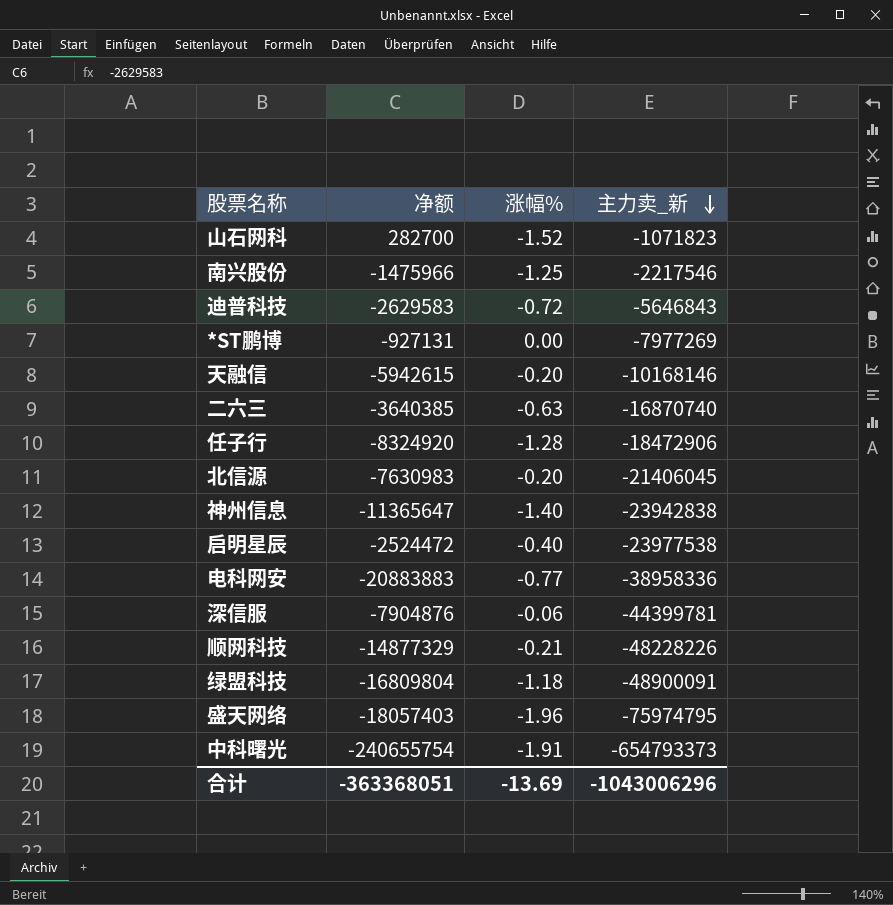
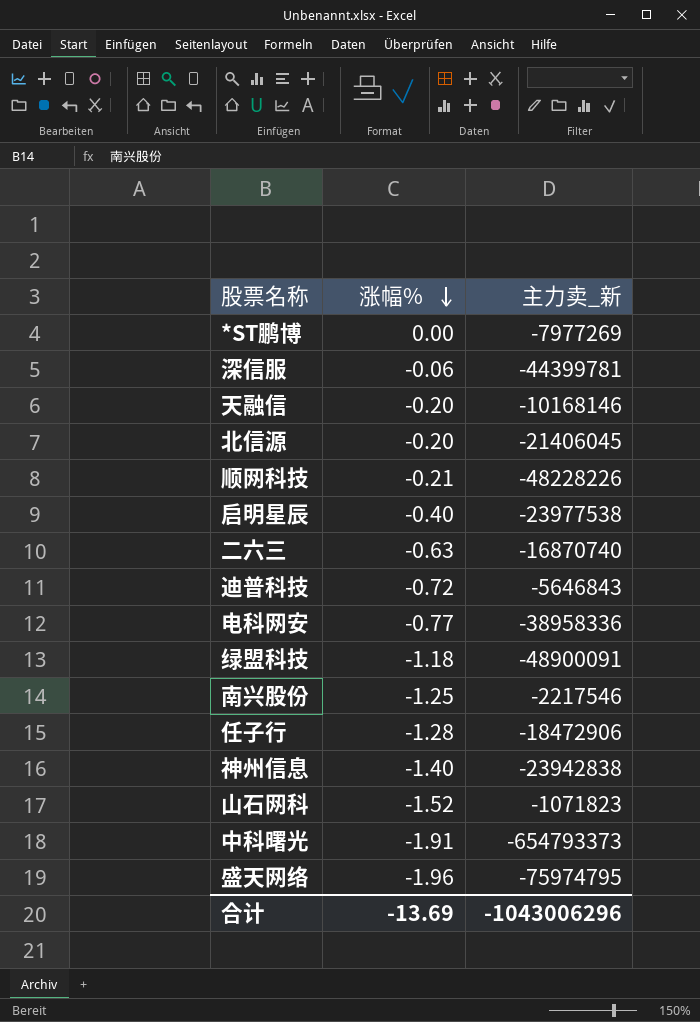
row order: 主力卖_新 descending -> 涨幅% descending
column 净额 | position: 2 -> none

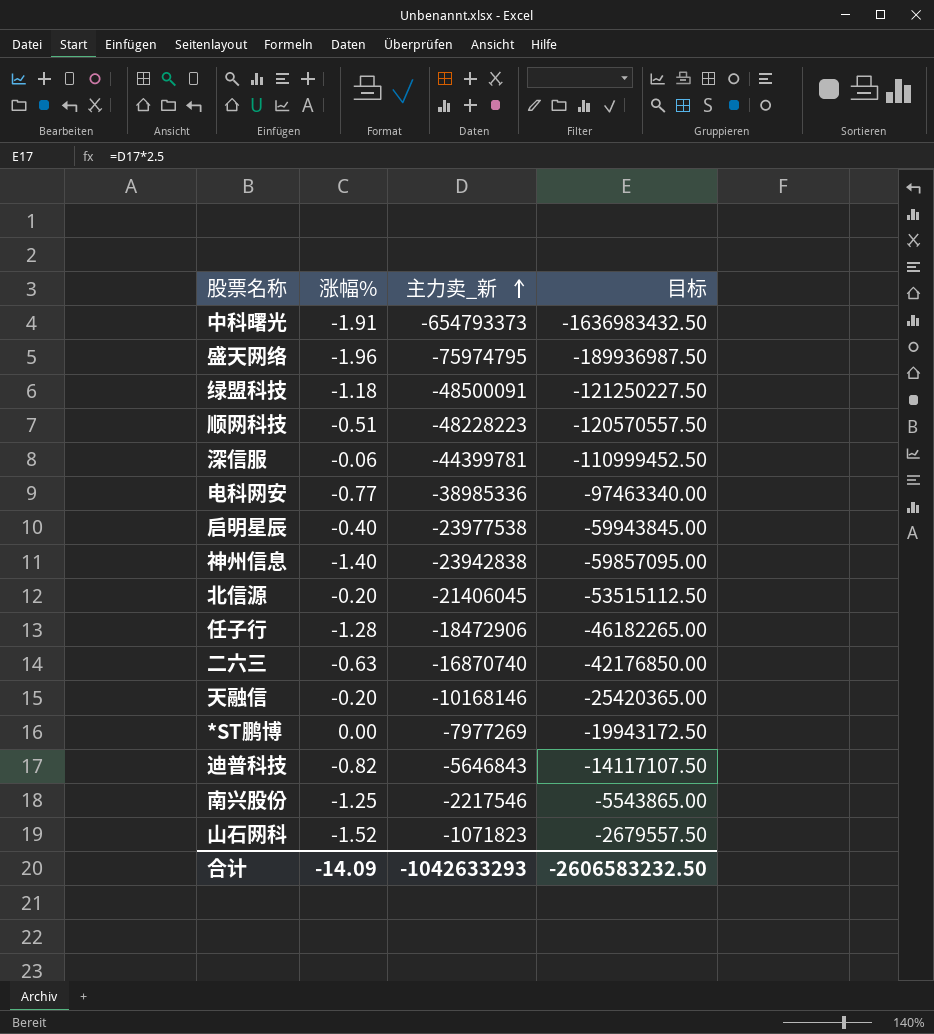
row order: 涨幅% descending -> 主力卖_新 ascending
column 目标 | formula: none -> [主力卖_新] * 2.5
绿盟科技 | 主力卖_新: -48900091 -> -48500091
顺网科技 | 涨幅%: -0.21 -> -0.51
顺网科技 | 主力卖_新: -48228226 -> -48228223
电科网安 | 主力卖_新: -38958336 -> -38985336
迪普科技 | 涨幅%: -0.72 -> -0.82
合计 | 涨幅%: -13.69 -> -14.09
合计 | 主力卖_新: -1043006296 -> -1042633293

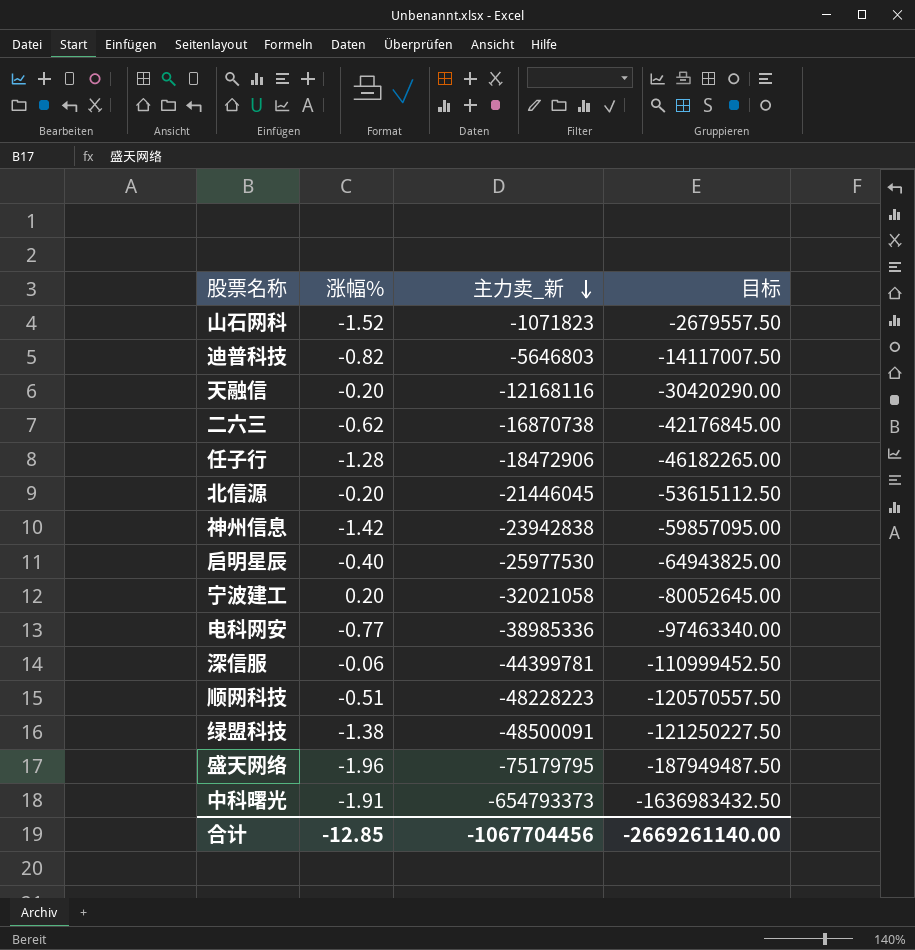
row order: 主力卖_新 ascending -> 主力卖_新 descending
row *ST鹏博: 0.00 | -7977269 | -19943172.50 -> none
row 南兴股份: -1.25 | -2217546 | -5543865.00 -> none
迪普科技 | 主力卖_新: -5646843 -> -5646803
迪普科技 | 目标: -14117107.50 -> -14117007.50
天融信 | 主力卖_新: -10168146 -> -12168116
天融信 | 目标: -25420365.00 -> -30420290.00
二六三 | 涨幅%: -0.63 -> -0.62
二六三 | 主力卖_新: -16870740 -> -16870738
二六三 | 目标: -42176850.00 -> -42176845.00
北信源 | 主力卖_新: -21406045 -> -21446045
北信源 | 目标: -53515112.50 -> -53615112.50
神州信息 | 涨幅%: -1.40 -> -1.42
启明星辰 | 主力卖_新: -23977538 -> -25977530
启明星辰 | 目标: -59943845.00 -> -64943825.00
row 宁波建工: none -> 0.20 | -32021058 | -80052645.00
绿盟科技 | 涨幅%: -1.18 -> -1.38
盛天网络 | 主力卖_新: -75974795 -> -75179795
盛天网络 | 目标: -189936987.50 -> -187949487.50
合计 | 涨幅%: -14.09 -> -12.85
合计 | 主力卖_新: -1042633293 -> -1067704456
合计 | 目标: -2606583232.50 -> -2669261140.00

